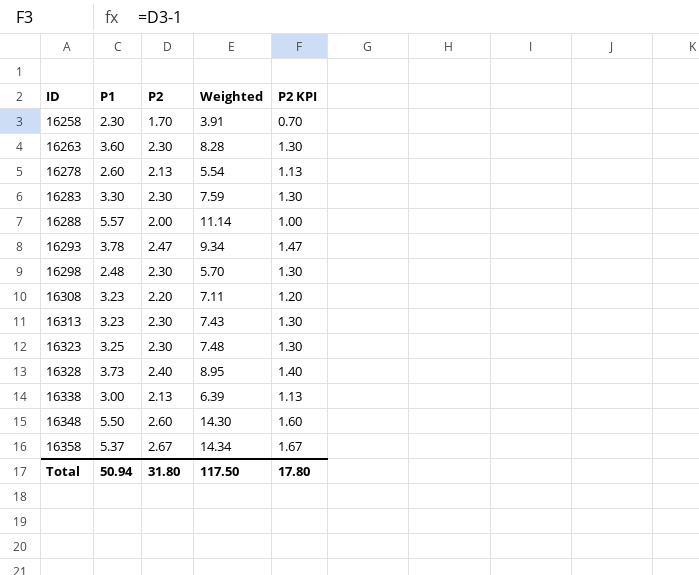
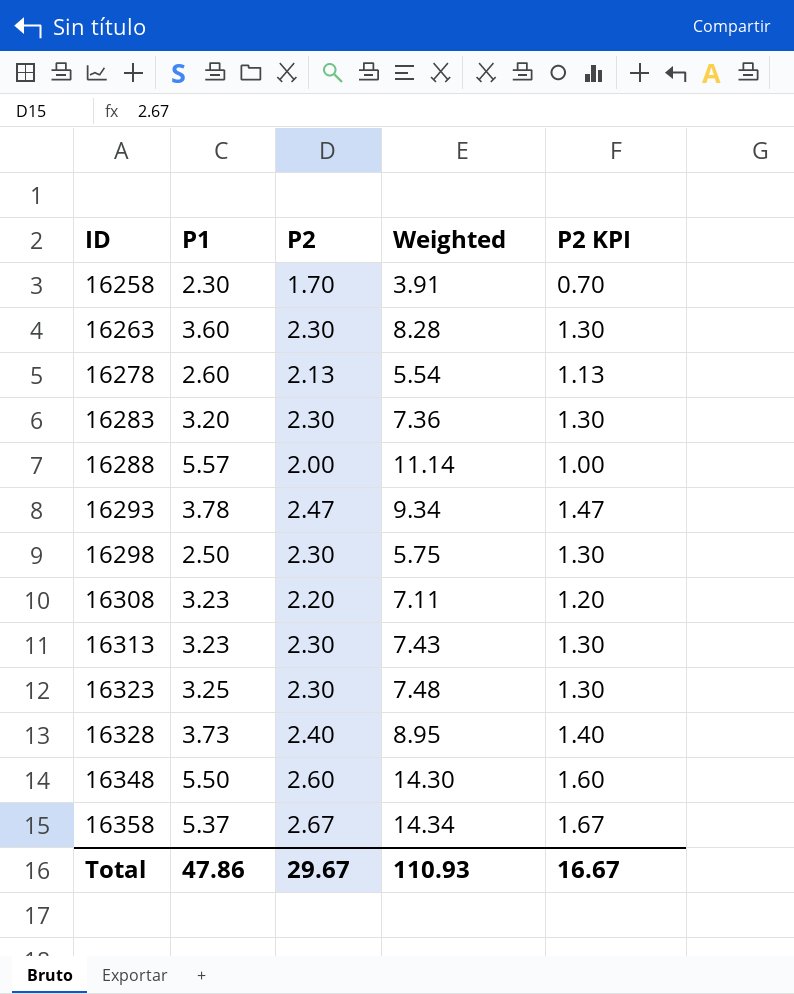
row 16338: 3.00 | 2.13 | 6.39 | 1.13 -> none
16283 | P1: 3.30 -> 3.20
16283 | Weighted: 7.59 -> 7.36
16298 | P1: 2.48 -> 2.50
16298 | Weighted: 5.70 -> 5.75
Total | P1: 50.94 -> 47.86
Total | P2: 31.80 -> 29.67
Total | Weighted: 117.50 -> 110.93
Total | P2 KPI: 17.80 -> 16.67

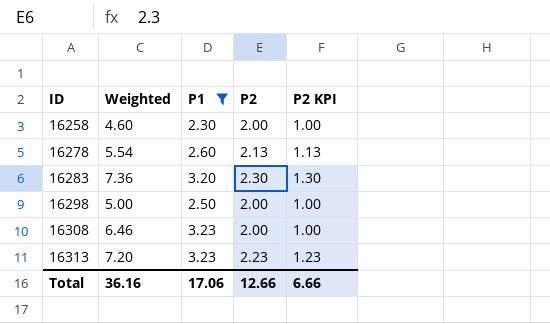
filter: none -> P1 <= 3.23
column Weighted | position: 4 -> 2
16258 | Weighted: 3.91 -> 4.60
16258 | P2: 1.70 -> 2.00
16258 | P2 KPI: 0.70 -> 1.00
16298 | Weighted: 5.75 -> 5.00
16298 | P2: 2.30 -> 2.00
16298 | P2 KPI: 1.30 -> 1.00
16308 | Weighted: 7.11 -> 6.46
16308 | P2: 2.20 -> 2.00
16308 | P2 KPI: 1.20 -> 1.00
16313 | Weighted: 7.43 -> 7.20
16313 | P2: 2.30 -> 2.23
16313 | P2 KPI: 1.30 -> 1.23
Total | Weighted: 110.93 -> 36.16
Total | P1: 47.86 -> 17.06
Total | P2: 29.67 -> 12.66
Total | P2 KPI: 16.67 -> 6.66

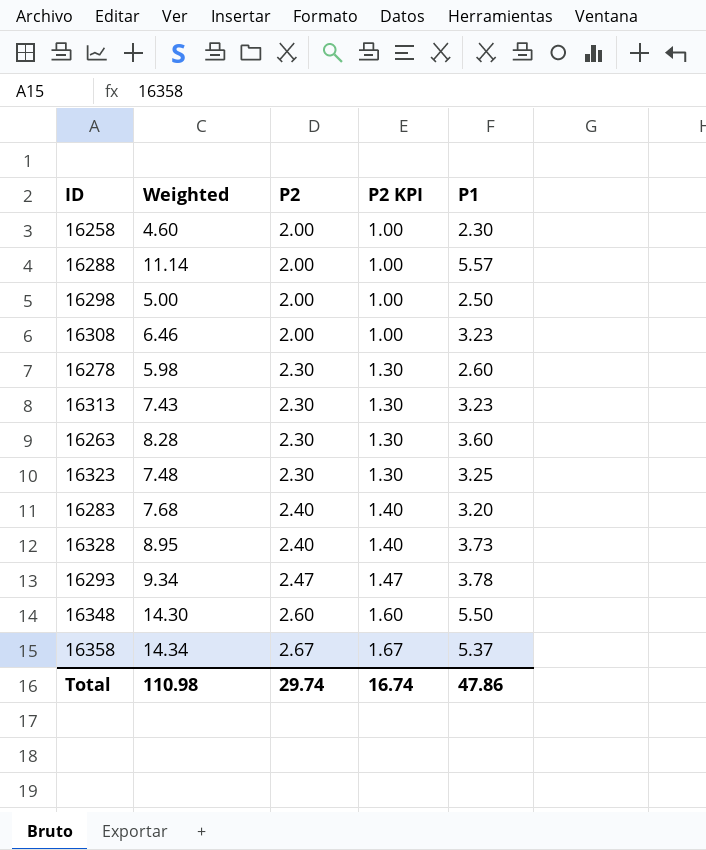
filter: P1 <= 3.23 -> none
row order: ID ascending -> P2 ascending
column P1 | position: 3 -> 5
16278 | Weighted: 5.54 -> 5.98
16278 | P2: 2.13 -> 2.30
16278 | P2 KPI: 1.13 -> 1.30
16313 | Weighted: 7.20 -> 7.43
16313 | P2: 2.23 -> 2.30
16313 | P2 KPI: 1.23 -> 1.30
16283 | Weighted: 7.36 -> 7.68
16283 | P2: 2.30 -> 2.40
16283 | P2 KPI: 1.30 -> 1.40
Total | Weighted: 36.16 -> 110.98
Total | P2: 12.66 -> 29.74
Total | P2 KPI: 6.66 -> 16.74
Total | P1: 17.06 -> 47.86

